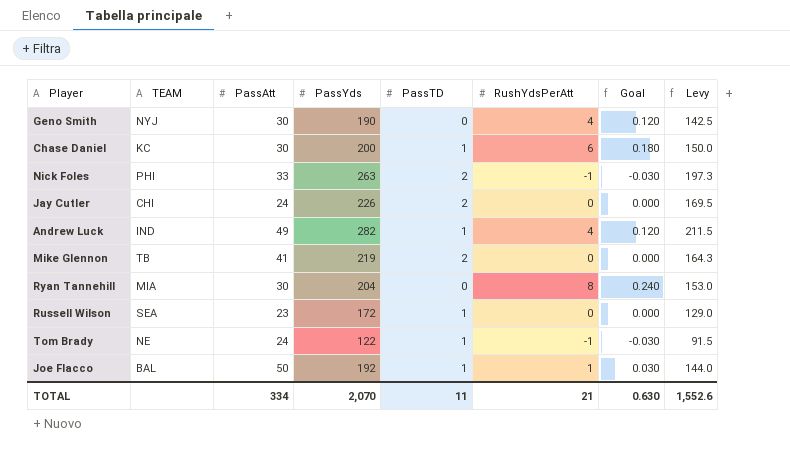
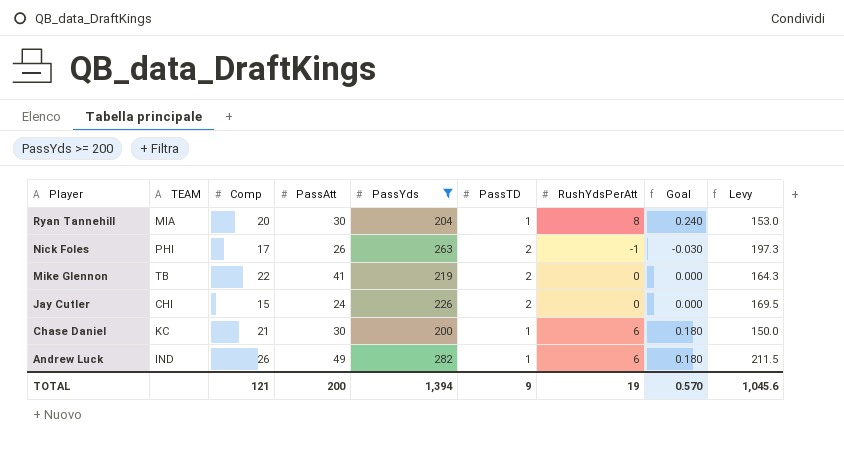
filter: none -> PassYds >= 200
row order: none -> Player descending
column Comp | position: none -> 3
Ryan Tannehill | PassTD: 0 -> 1
Nick Foles | PassAtt: 33 -> 26
Andrew Luck | RushYdsPerAtt: 4 -> 6
Andrew Luck | Goal: 0.120 -> 0.180
TOTAL | PassAtt: 334 -> 200
TOTAL | PassYds: 2,070 -> 1,394
TOTAL | PassTD: 11 -> 9
TOTAL | RushYdsPerAtt: 21 -> 19
TOTAL | Goal: 0.630 -> 0.570
TOTAL | Levy: 1,552.6 -> 1,045.6

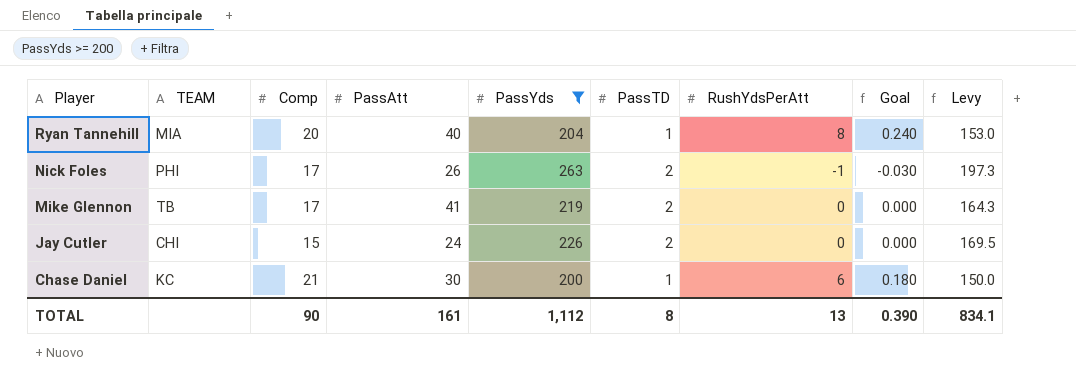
row Andrew Luck: IND | 26 | 49 | 282 | 1 | 6 | 0.180 | 211.5 -> none
Ryan Tannehill | PassAtt: 30 -> 40
Mike Glennon | Comp: 22 -> 17
TOTAL | Comp: 121 -> 90
TOTAL | PassAtt: 200 -> 161
TOTAL | PassYds: 1,394 -> 1,112
TOTAL | PassTD: 9 -> 8
TOTAL | RushYdsPerAtt: 19 -> 13
TOTAL | Goal: 0.570 -> 0.390
TOTAL | Levy: 1,045.6 -> 834.1

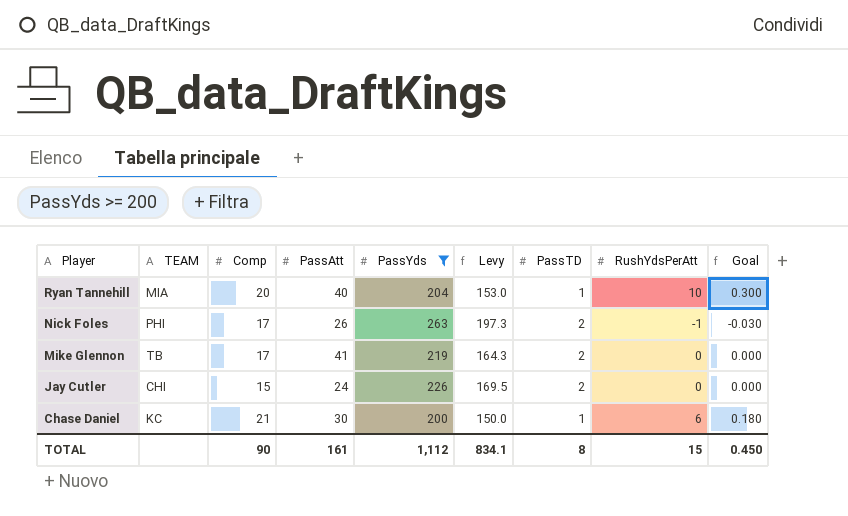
column Levy | position: 9 -> 6
Ryan Tannehill | RushYdsPerAtt: 8 -> 10
Ryan Tannehill | Goal: 0.240 -> 0.300
TOTAL | RushYdsPerAtt: 13 -> 15
TOTAL | Goal: 0.390 -> 0.450

